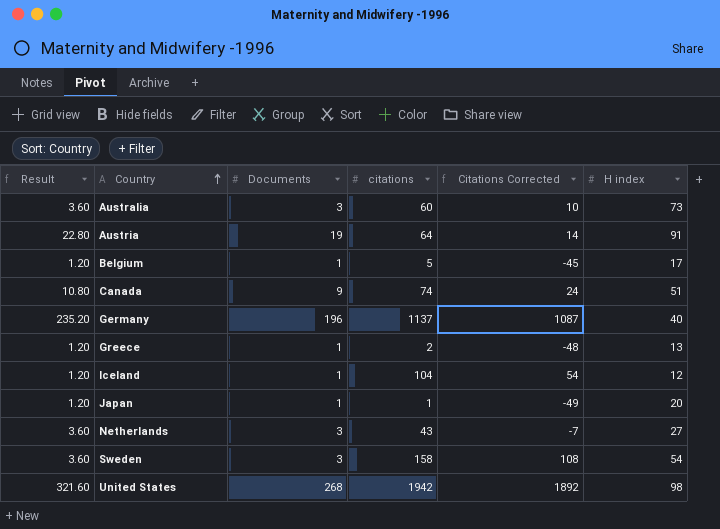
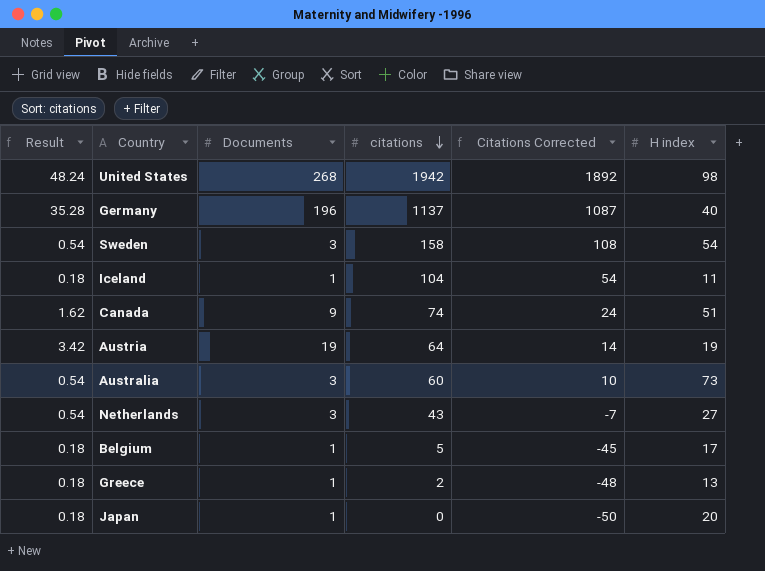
row order: Country ascending -> citations descending
column Result | formula: [Documents] * 1.2 -> [Documents] * 0.18
Iceland | H index: 12 -> 11
Austria | H index: 91 -> 19
Japan | citations: 1 -> 0
Japan | Citations Corrected: -49 -> -50

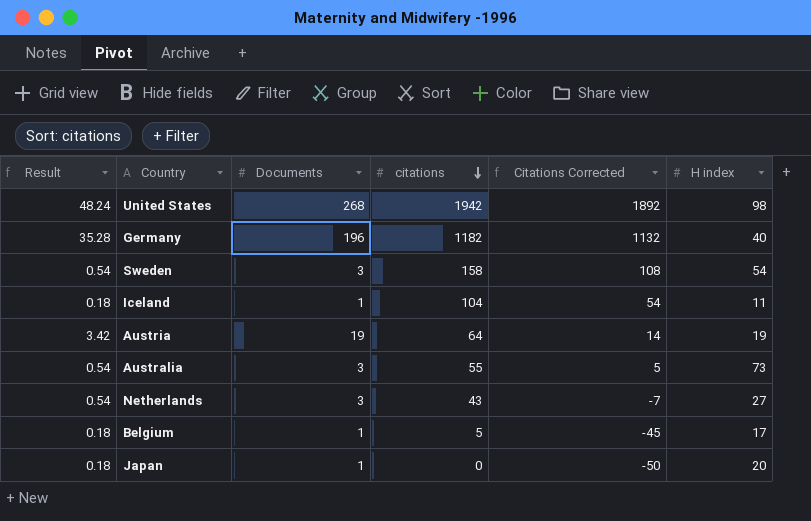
row Canada: 1.62 | 9 | 74 | 24 | 51 -> none
row Greece: 0.18 | 1 | 2 | -48 | 13 -> none
Germany | citations: 1137 -> 1182
Germany | Citations Corrected: 1087 -> 1132
Australia | citations: 60 -> 55
Australia | Citations Corrected: 10 -> 5

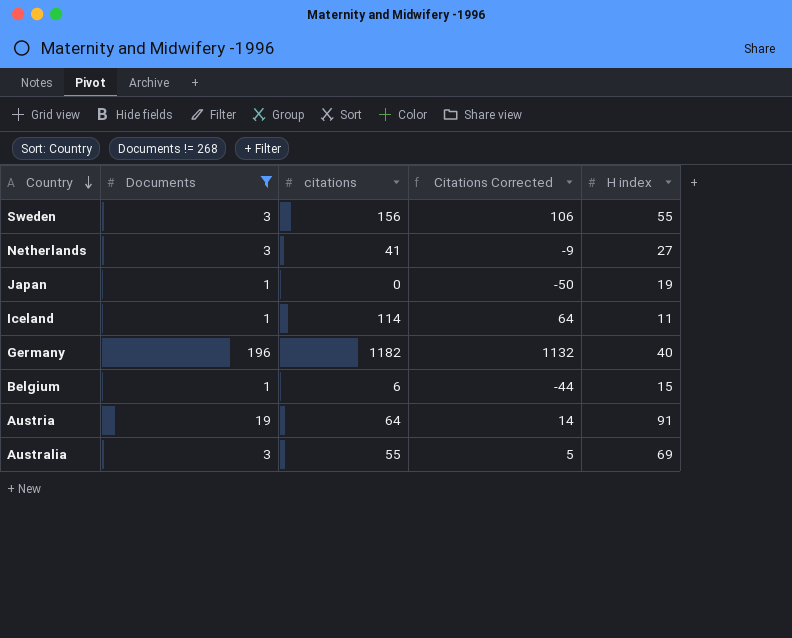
filter: none -> Documents != 268
row order: citations descending -> Country descending
column Result | formula: [Documents] * 0.18 -> none
Sweden | citations: 158 -> 156
Sweden | Citations Corrected: 108 -> 106
Sweden | H index: 54 -> 55
Netherlands | citations: 43 -> 41
Netherlands | Citations Corrected: -7 -> -9
Japan | H index: 20 -> 19
Iceland | citations: 104 -> 114
Iceland | Citations Corrected: 54 -> 64
Belgium | citations: 5 -> 6
Belgium | Citations Corrected: -45 -> -44
Belgium | H index: 17 -> 15
Austria | H index: 19 -> 91
Australia | H index: 73 -> 69

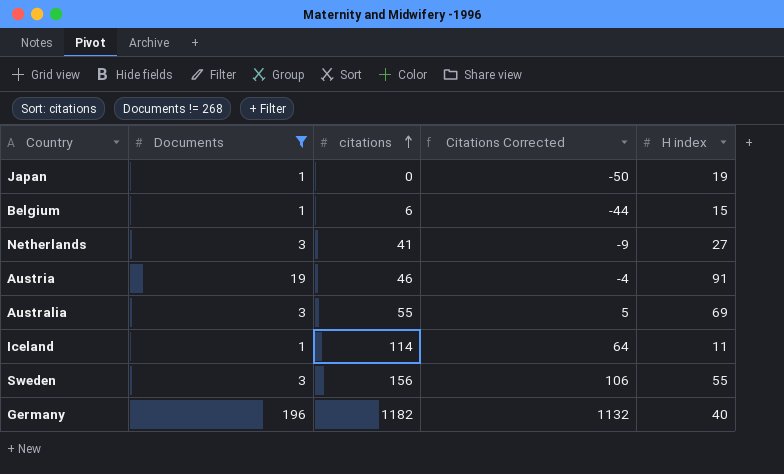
row order: Country descending -> citations ascending
Austria | citations: 64 -> 46
Austria | Citations Corrected: 14 -> -4

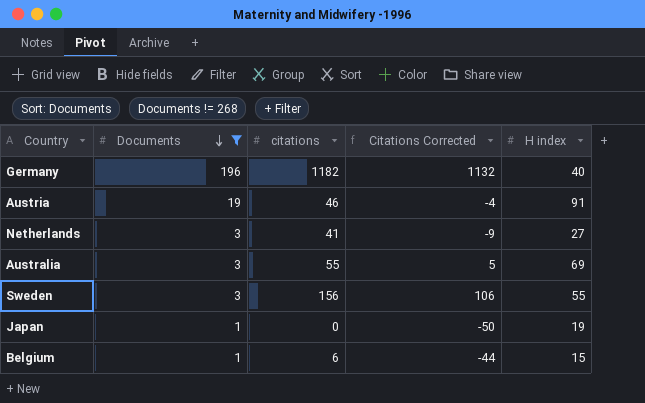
row order: citations ascending -> Documents descending
row Iceland: 1 | 114 | 64 | 11 -> none

